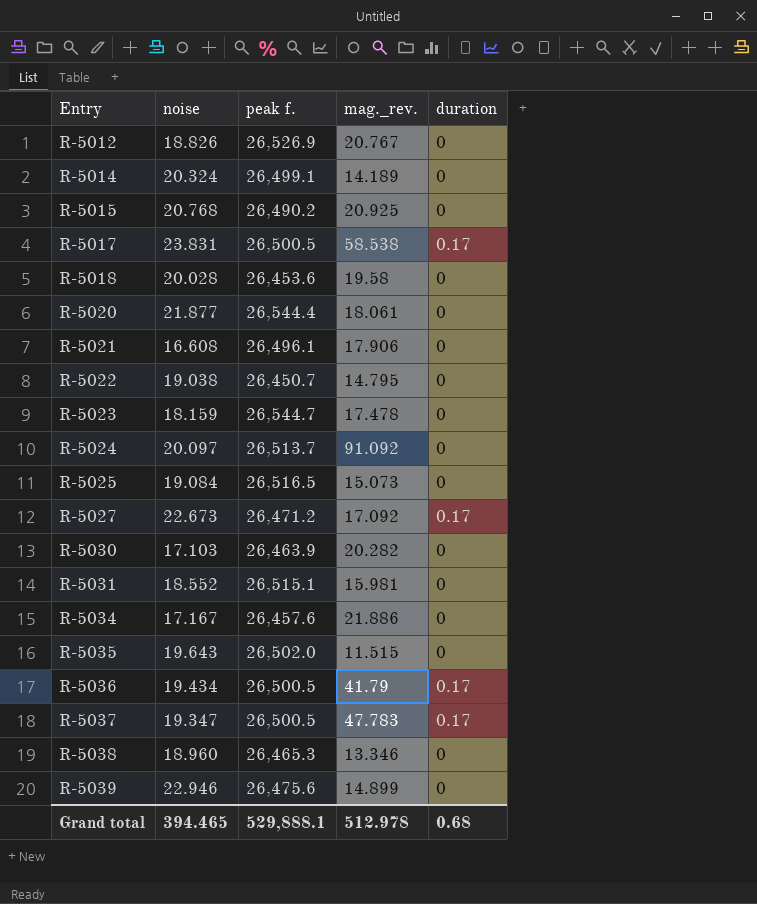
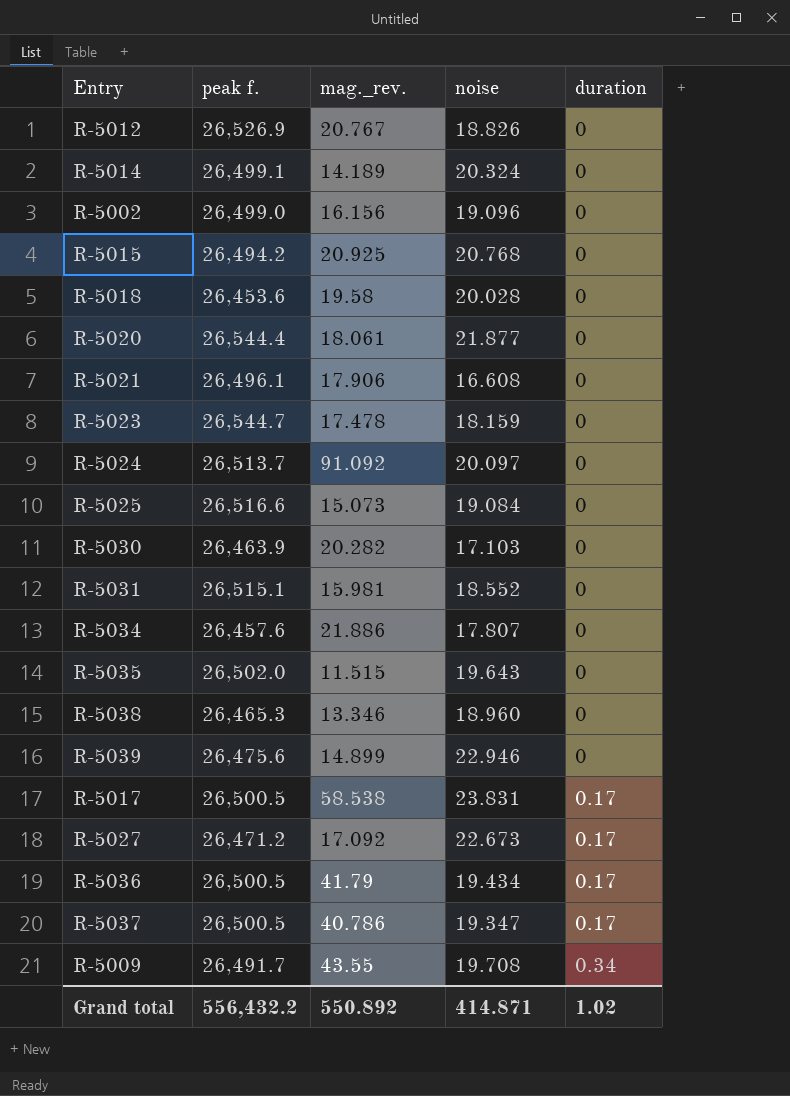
row order: Entry ascending -> duration ascending
column noise | position: 2 -> 4
row R-5022: 19.038 | 26,450.7 | 14.795 | 0 -> none
row R-5002: none -> 26,499.0 | 16.156 | 19.096 | 0
R-5015 | peak f.: 26,490.2 -> 26,494.2
R-5025 | peak f.: 26,516.5 -> 26,516.6
R-5034 | noise: 17.167 -> 17.807
R-5037 | mag._rev.: 47.783 -> 40.786
row R-5009: none -> 26,491.7 | 43.55 | 19.708 | 0.34
Grand total | peak f.: 529,888.1 -> 556,432.2
Grand total | mag._rev.: 512.978 -> 550.892
Grand total | noise: 394.465 -> 414.871
Grand total | duration: 0.68 -> 1.02

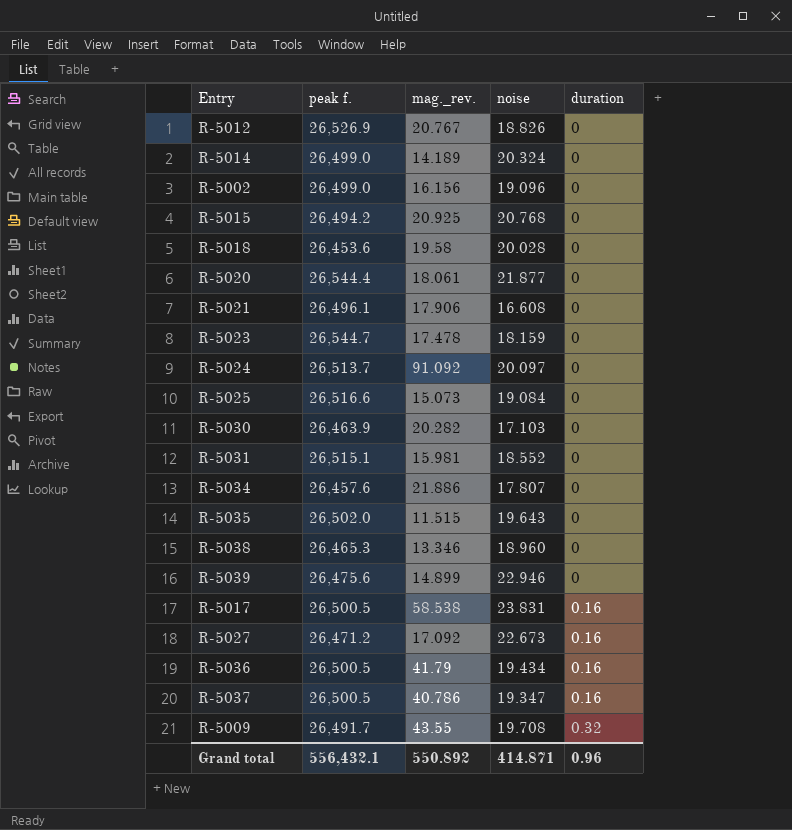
R-5014 | peak f.: 26,499.1 -> 26,499.0
R-5017 | duration: 0.17 -> 0.16
R-5027 | duration: 0.17 -> 0.16
R-5036 | duration: 0.17 -> 0.16
R-5037 | duration: 0.17 -> 0.16
R-5009 | duration: 0.34 -> 0.32
Grand total | peak f.: 556,432.2 -> 556,432.1
Grand total | duration: 1.02 -> 0.96

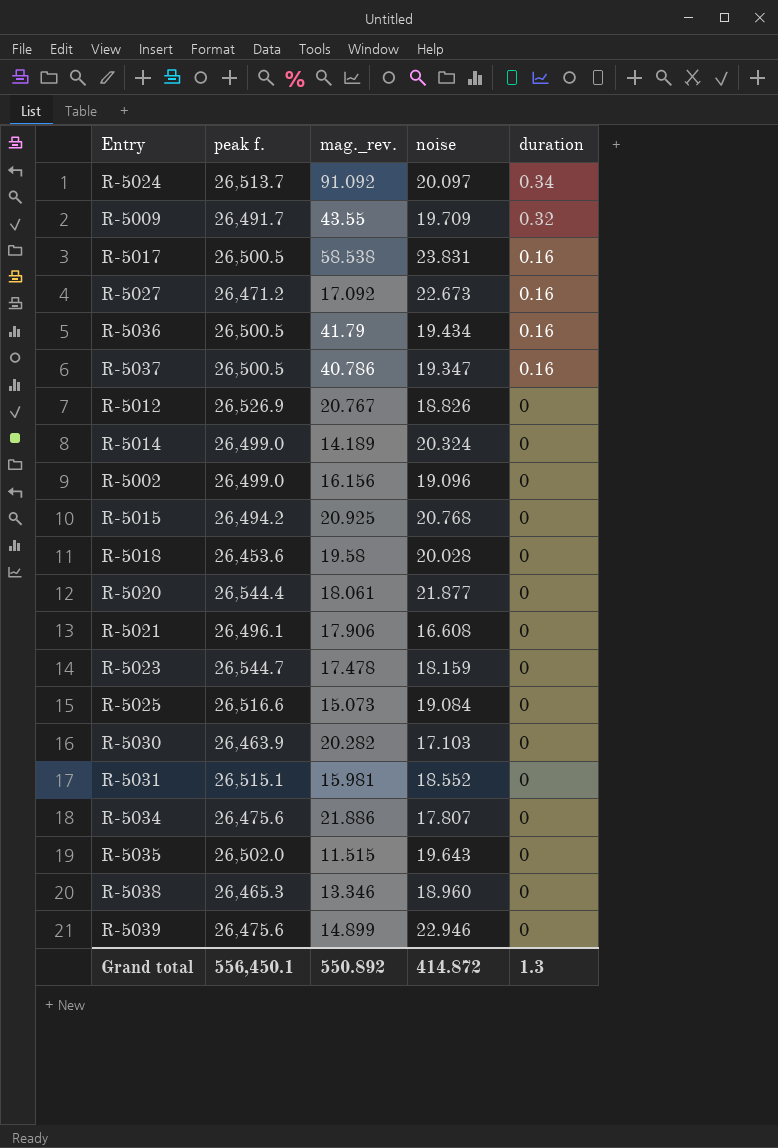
row order: duration ascending -> duration descending
R-5024 | duration: 0 -> 0.34
R-5009 | noise: 19.708 -> 19.709
R-5034 | peak f.: 26,457.6 -> 26,475.6
Grand total | peak f.: 556,432.1 -> 556,450.1
Grand total | noise: 414.871 -> 414.872
Grand total | duration: 0.96 -> 1.3

